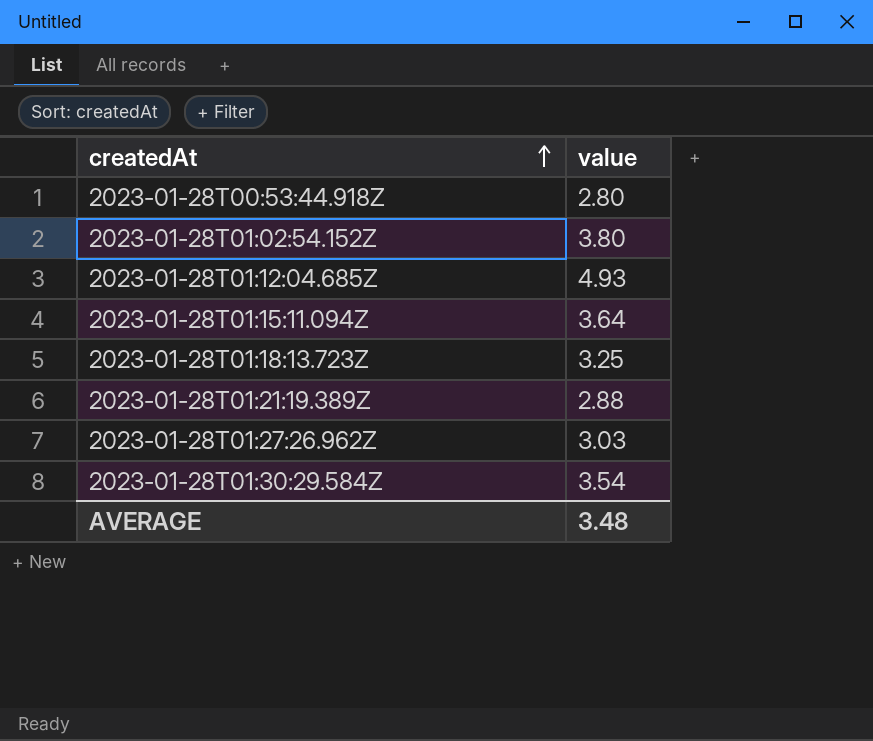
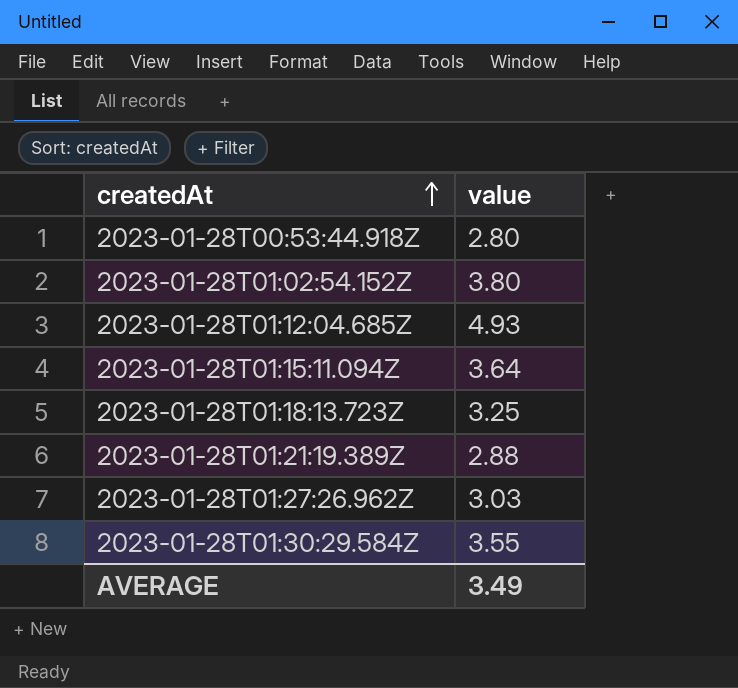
2023-01-28T01:30:29.584Z | value: 3.54 -> 3.55
AVERAGE | value: 3.48 -> 3.49

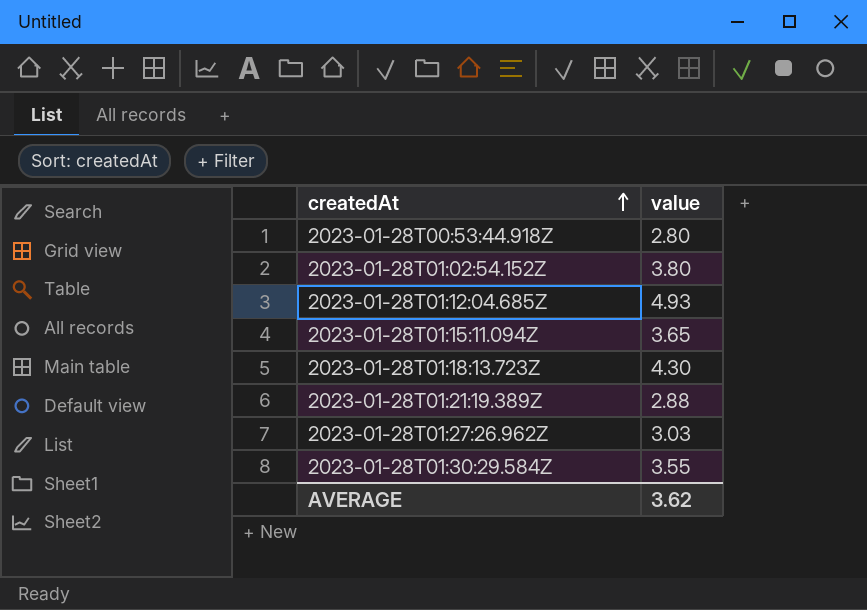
2023-01-28T01:15:11.094Z | value: 3.64 -> 3.65
2023-01-28T01:18:13.723Z | value: 3.25 -> 4.30
AVERAGE | value: 3.49 -> 3.62

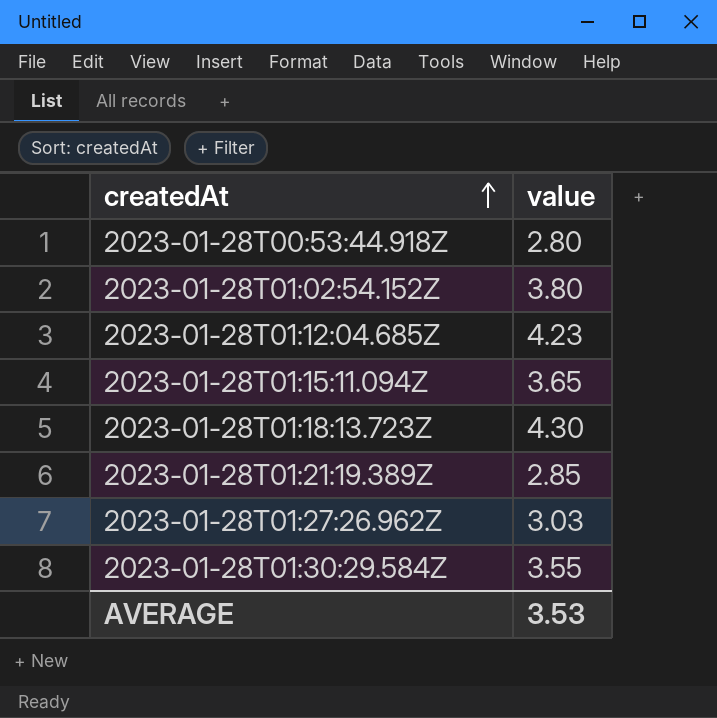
2023-01-28T01:12:04.685Z | value: 4.93 -> 4.23
2023-01-28T01:21:19.389Z | value: 2.88 -> 2.85
AVERAGE | value: 3.62 -> 3.53

